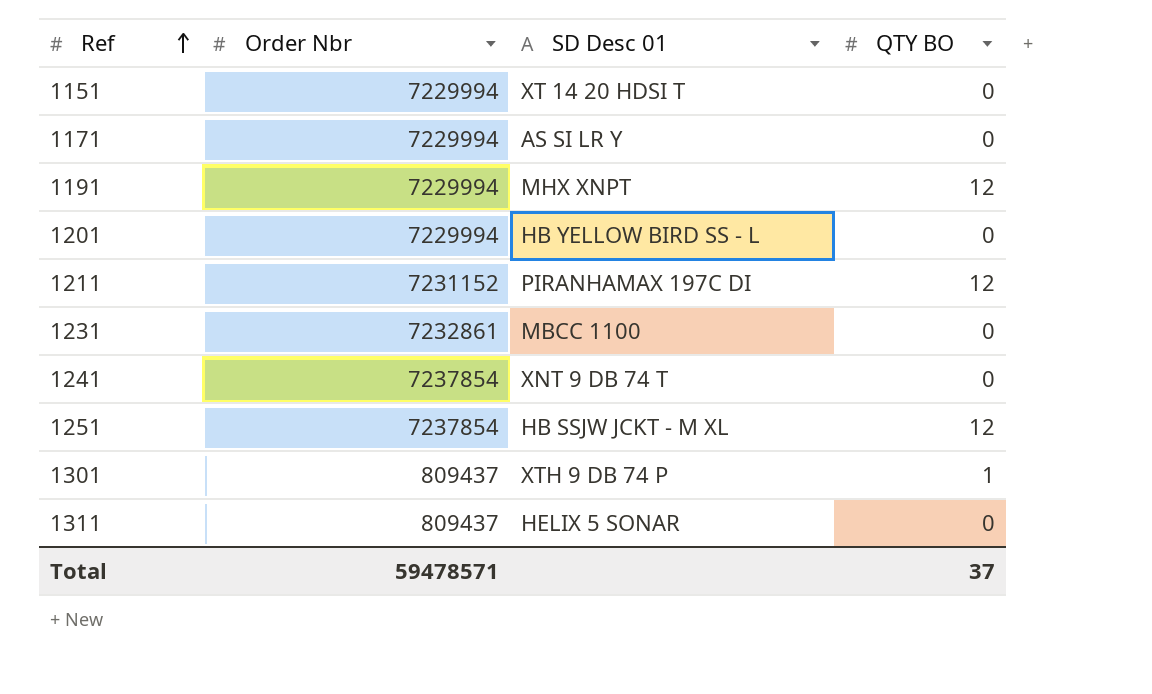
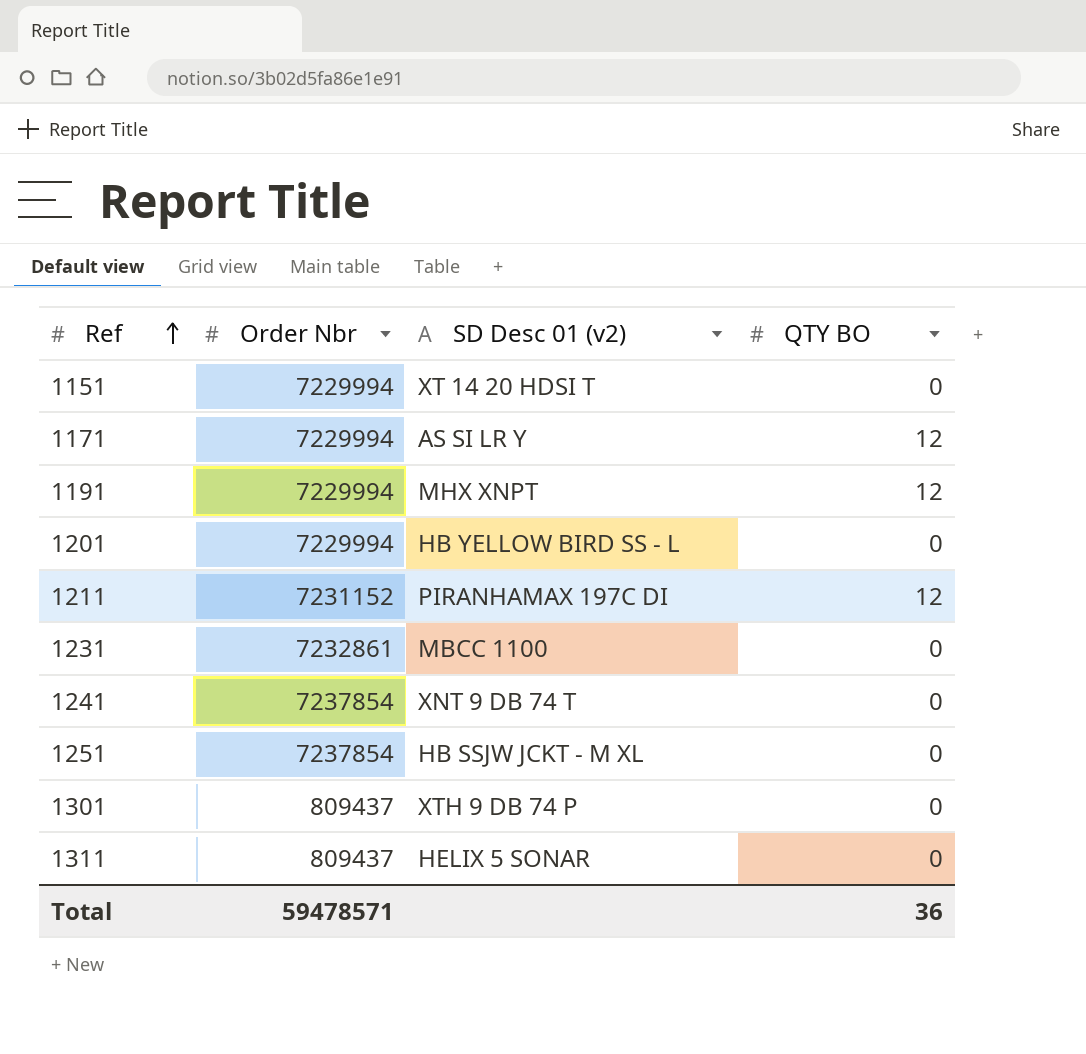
column name: SD Desc 01 -> SD Desc 01 (v2)
1171 | QTY BO: 0 -> 12
1251 | QTY BO: 12 -> 0
1301 | QTY BO: 1 -> 0
Total | QTY BO: 37 -> 36

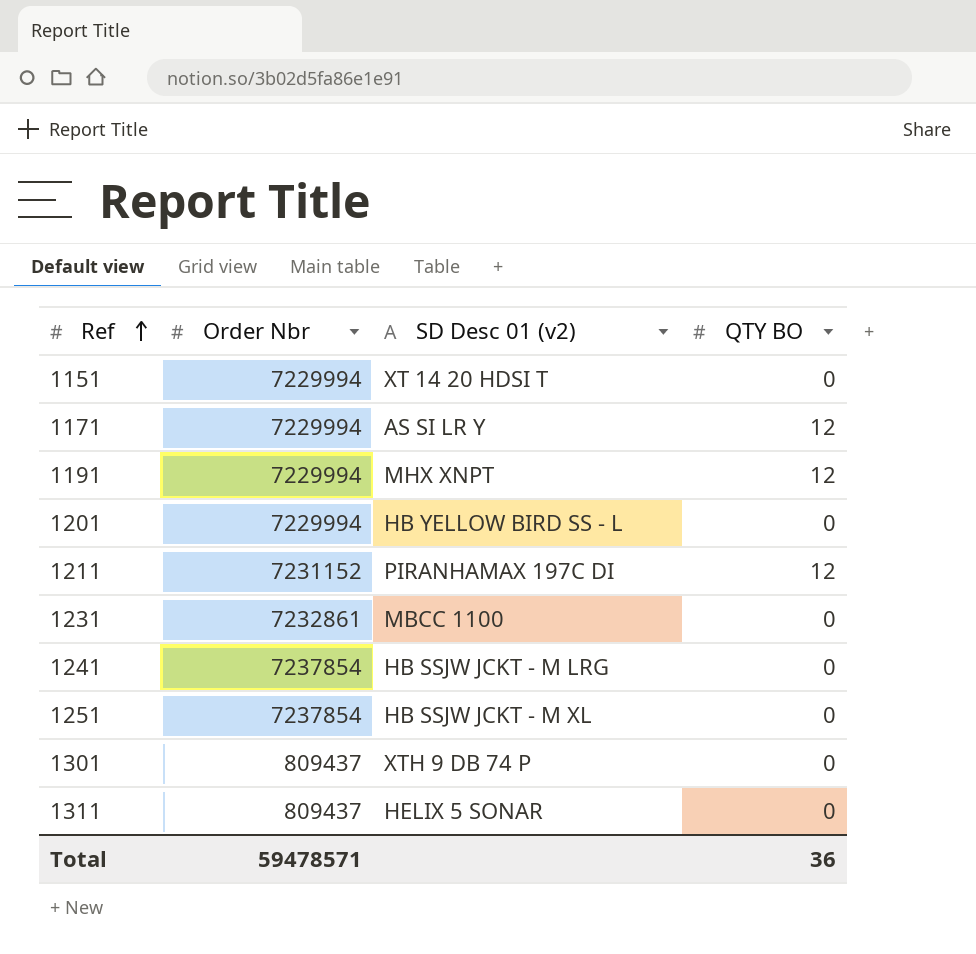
1241 | SD Desc 01 (v2): XNT 9 DB 74 T -> HB SSJW JCKT - M LRG

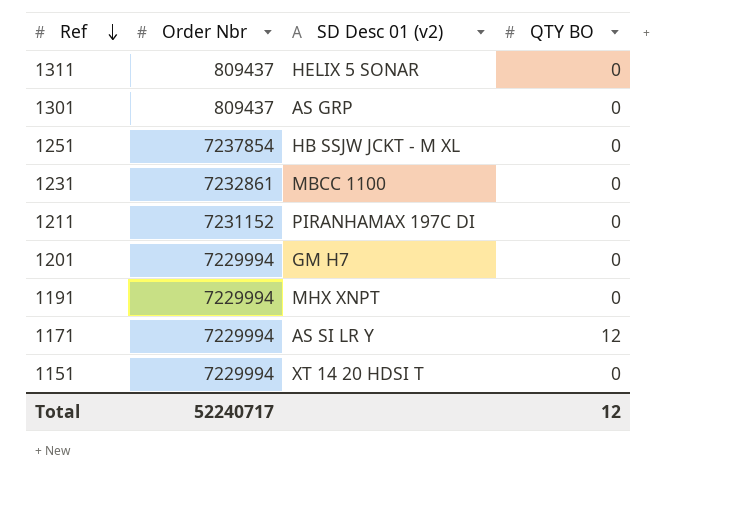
row order: Ref ascending -> Ref descending
row 1241: 7237854 | HB SSJW JCKT - M LRG | 0 -> none
1301 | SD Desc 01 (v2): XTH 9 DB 74 P -> AS GRP
1211 | QTY BO: 12 -> 0
1201 | SD Desc 01 (v2): HB YELLOW BIRD SS - L -> GM H7
1191 | QTY BO: 12 -> 0
Total | Order Nbr: 59478571 -> 52240717
Total | QTY BO: 36 -> 12

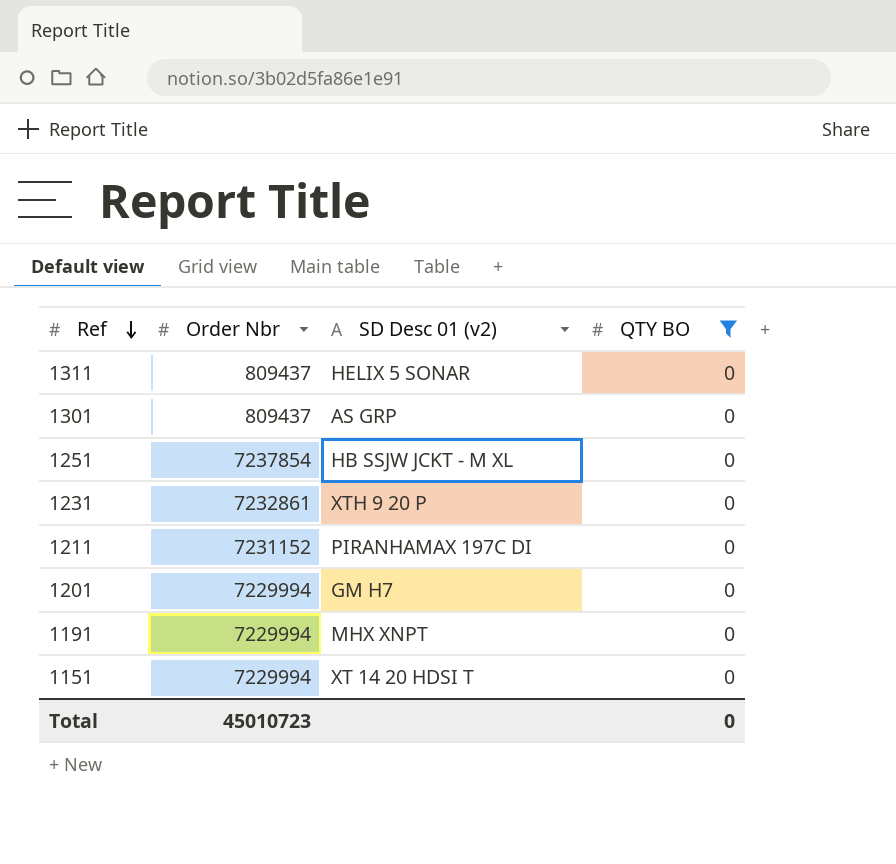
filter: none -> QTY BO = 0
1231 | SD Desc 01 (v2): MBCC 1100 -> XTH 9 20 P
Total | Order Nbr: 52240717 -> 45010723
Total | QTY BO: 12 -> 0

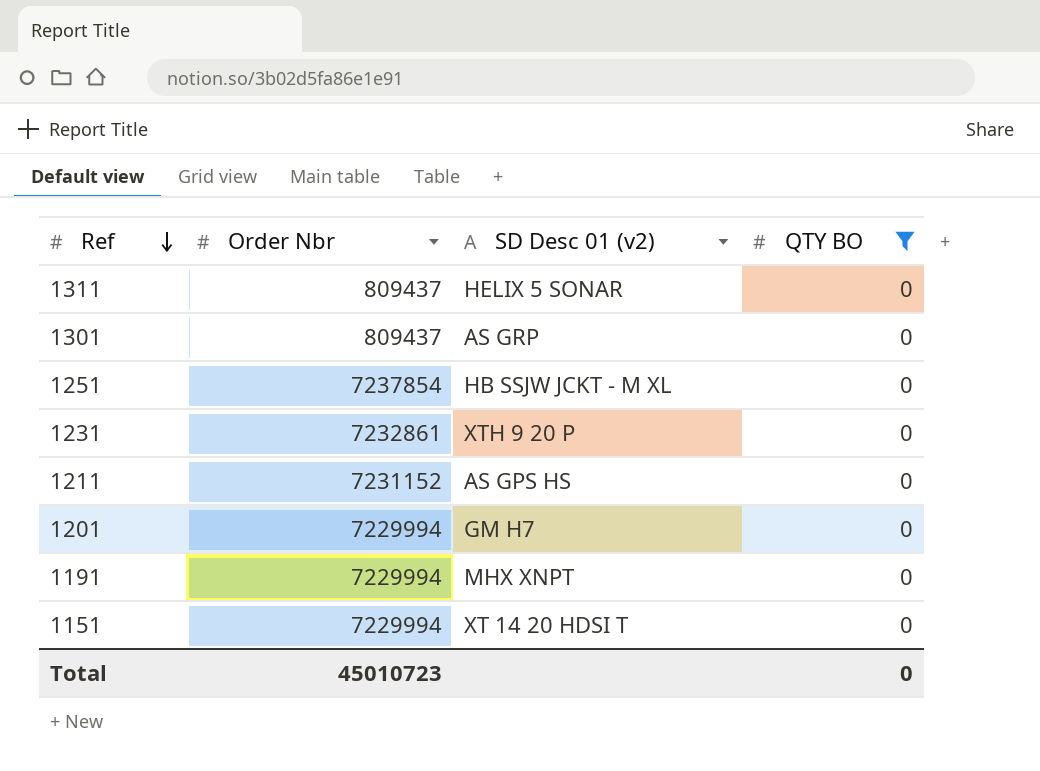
1211 | SD Desc 01 (v2): PIRANHAMAX 197C DI -> AS GPS HS

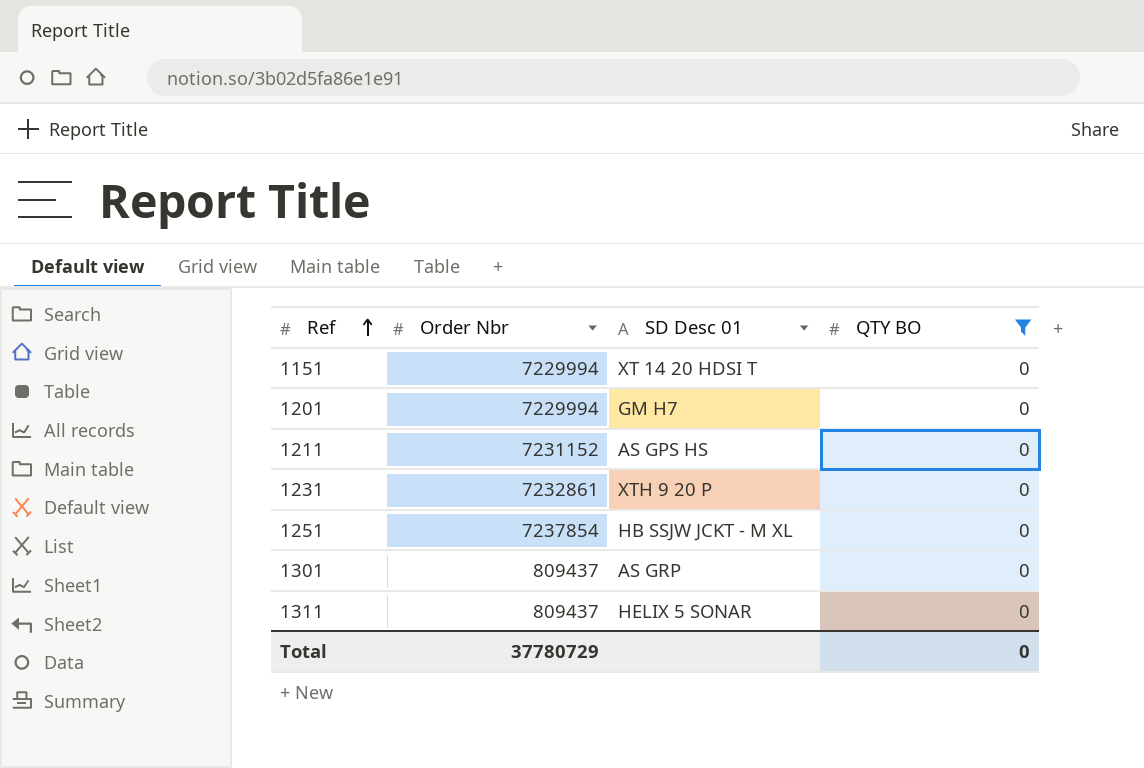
row order: Ref descending -> Ref ascending
column name: SD Desc 01 (v2) -> SD Desc 01
row 1191: 7229994 | MHX XNPT | 0 -> none
Total | Order Nbr: 45010723 -> 37780729

